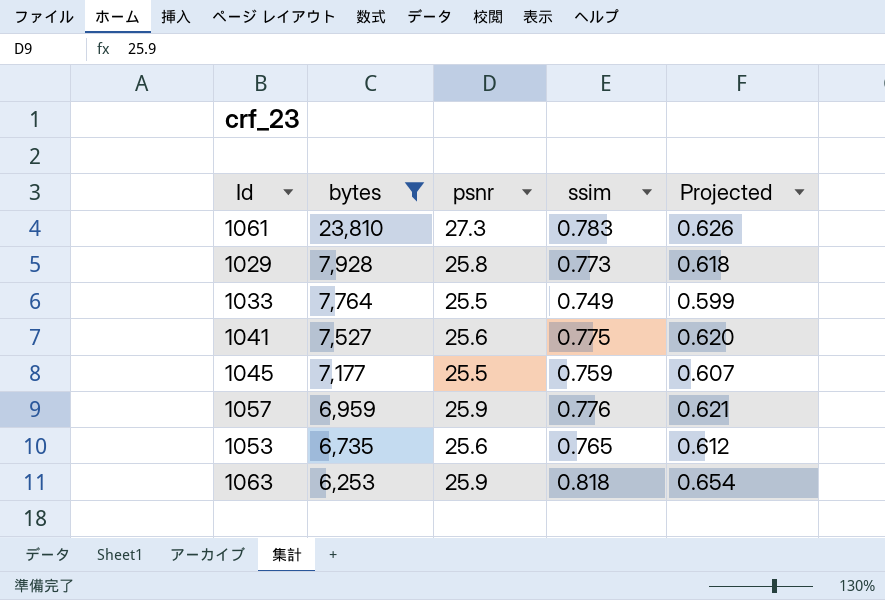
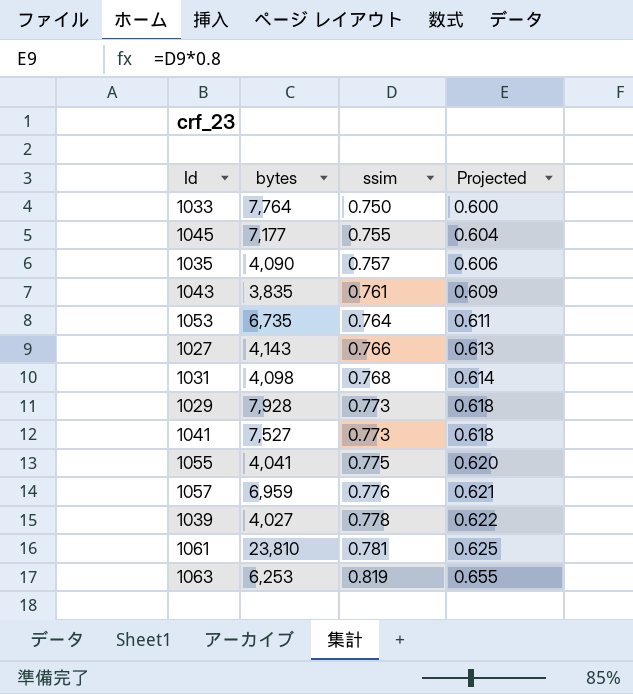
filter: bytes >= 6,253 -> none
row order: bytes descending -> ssim ascending
column psnr | position: 3 -> none
1033 | ssim: 0.749 -> 0.750
1033 | Projected: 0.599 -> 0.600
1045 | ssim: 0.759 -> 0.755
1045 | Projected: 0.607 -> 0.604
1053 | ssim: 0.765 -> 0.764
1053 | Projected: 0.612 -> 0.611
1041 | ssim: 0.775 -> 0.773
1041 | Projected: 0.620 -> 0.618
1061 | ssim: 0.783 -> 0.781
1061 | Projected: 0.626 -> 0.625
1063 | ssim: 0.818 -> 0.819
1063 | Projected: 0.654 -> 0.655

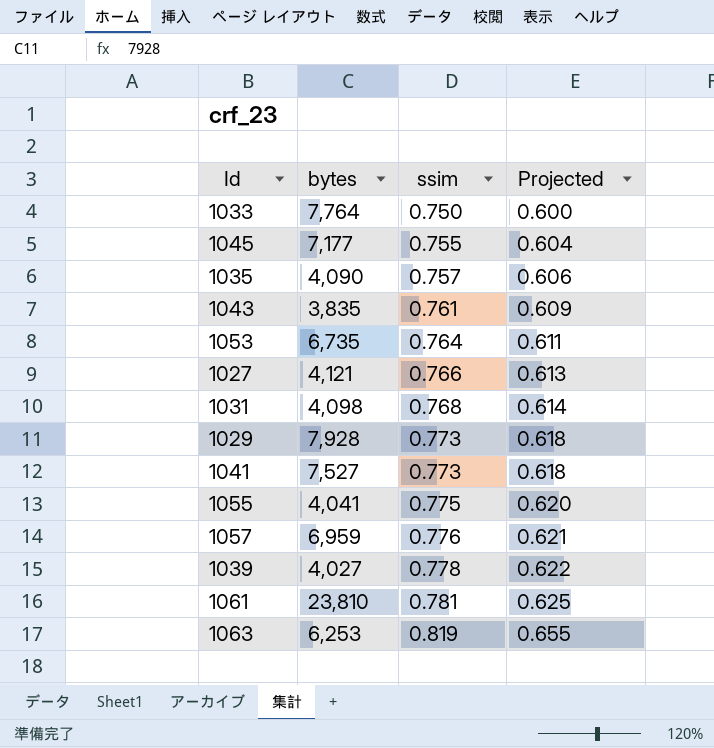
1027 | bytes: 4,143 -> 4,121

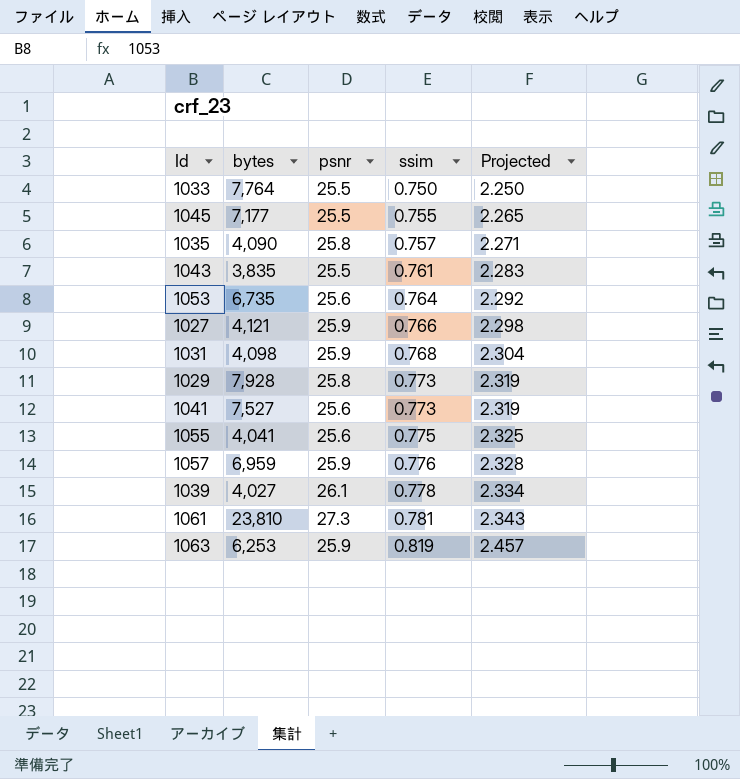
column psnr | position: none -> 3
column Projected | formula: [ssim] * 0.8 -> [ssim] * 3

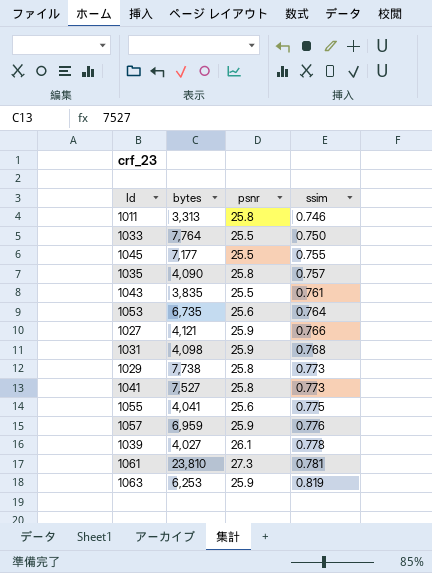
column Projected | formula: [ssim] * 3 -> none
row 1011: none -> 3,313 | 25.8 | 0.746
1029 | bytes: 7,928 -> 7,738
1041 | psnr: 25.6 -> 25.8

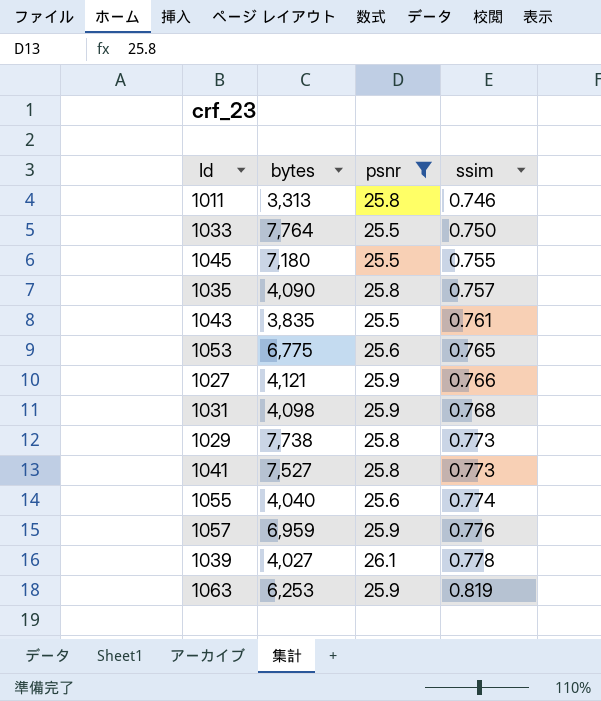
filter: none -> psnr != 27.3
1045 | bytes: 7,177 -> 7,180
1053 | bytes: 6,735 -> 6,775
1053 | ssim: 0.764 -> 0.765
1055 | bytes: 4,041 -> 4,040
1055 | ssim: 0.775 -> 0.774

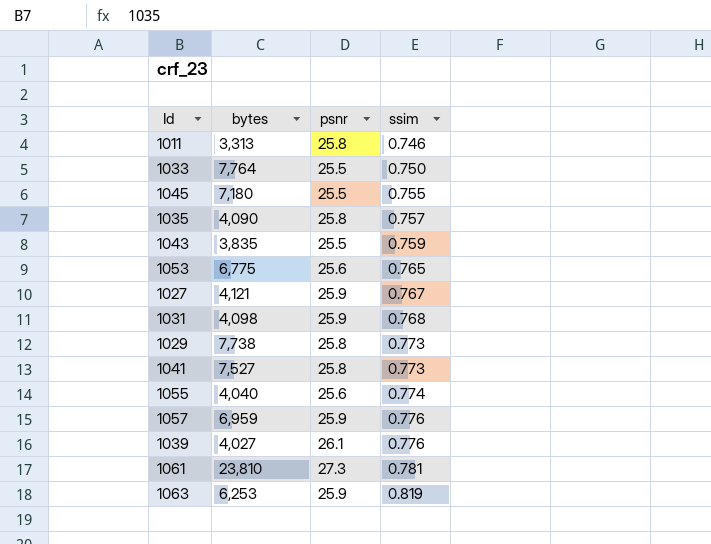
filter: psnr != 27.3 -> none
1043 | ssim: 0.761 -> 0.759
1027 | ssim: 0.766 -> 0.767
1039 | ssim: 0.778 -> 0.776

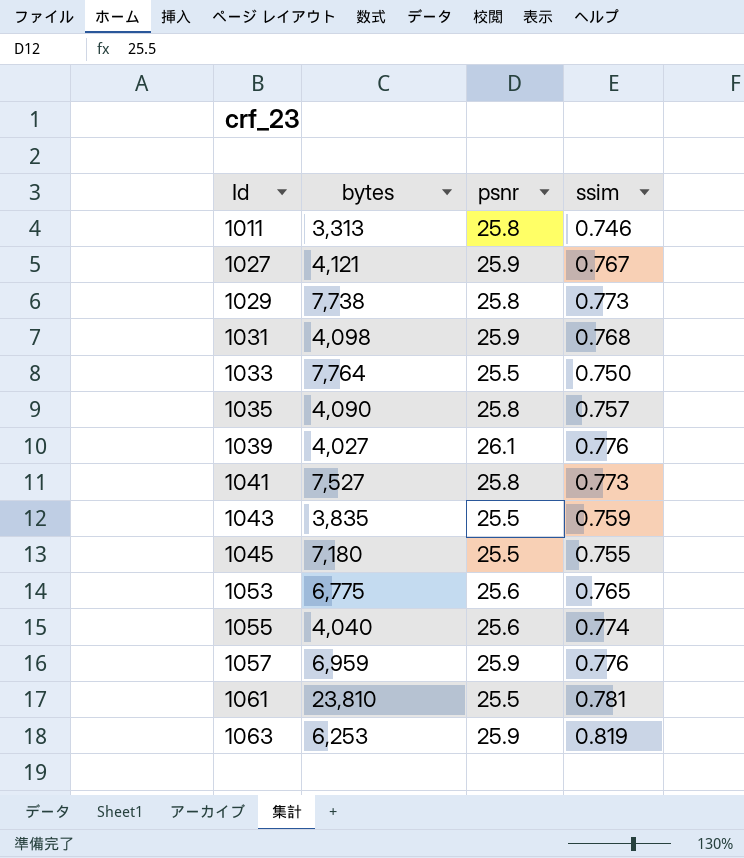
row order: ssim ascending -> Id ascending
1061 | psnr: 27.3 -> 25.5

